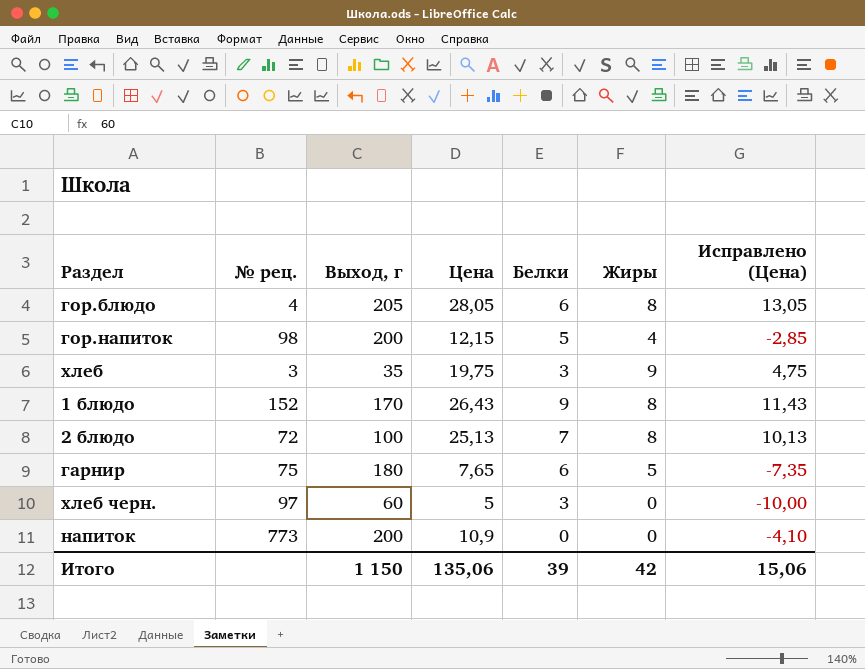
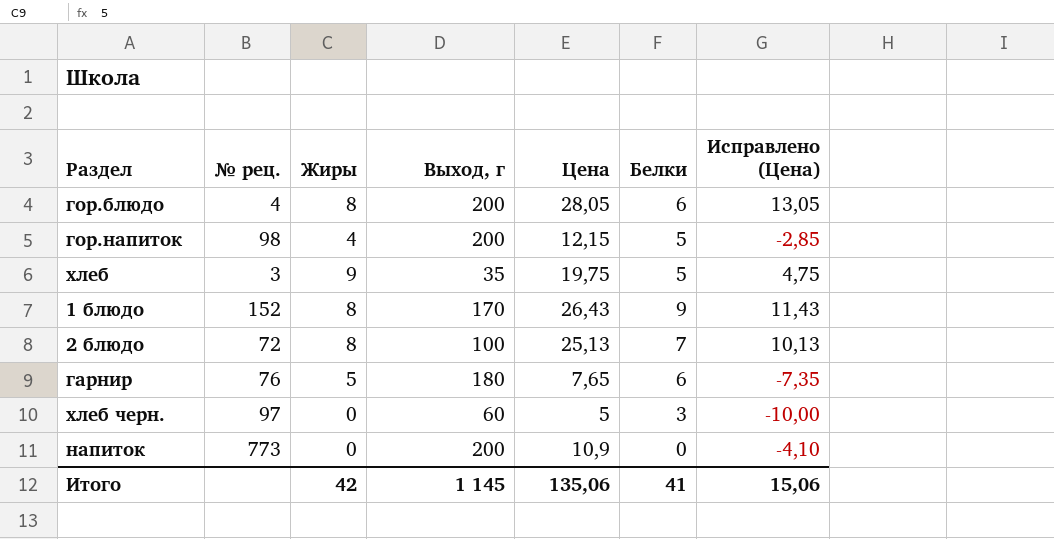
column Жиры | position: 6 -> 3
гор.блюдо | Выход, г: 205 -> 200
хлеб | Белки: 3 -> 5
гарнир | № рец.: 75 -> 76
Итого | Выход, г: 1 150 -> 1 145
Итого | Белки: 39 -> 41

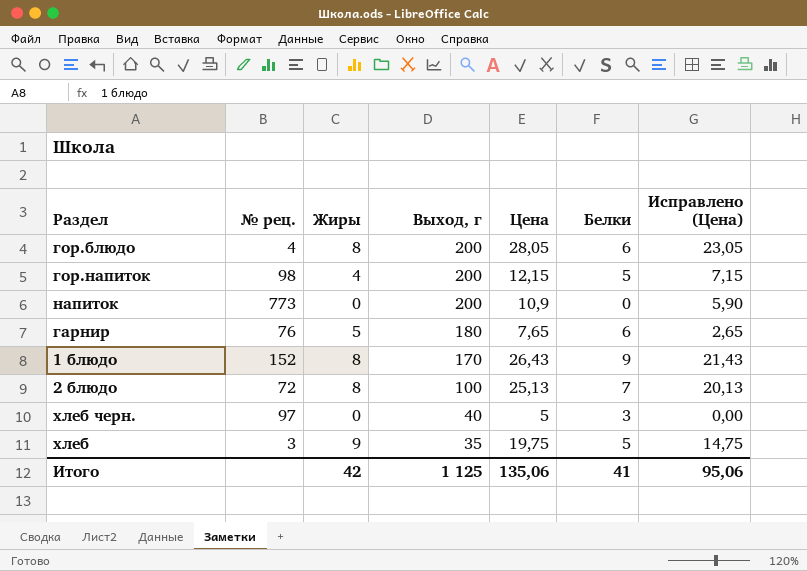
row order: none -> Выход, г descending
column Исправлено (Цена) | formula: [Цена] - 15 -> [Цена] - 5
хлеб черн. | Выход, г: 60 -> 40
Итого | Выход, г: 1 145 -> 1 125
Итого | Исправлено (Цена): 15,06 -> 95,06

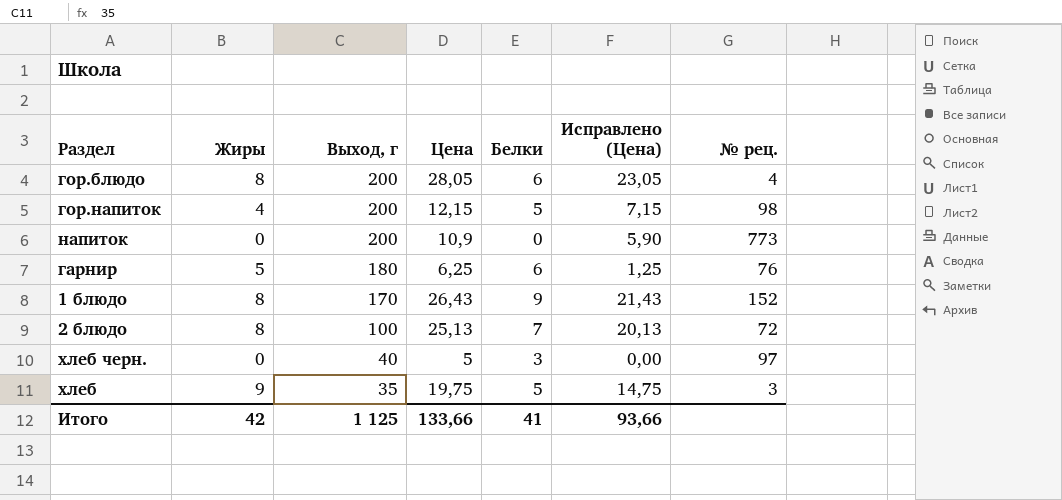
column № рец. | position: 2 -> 7
гарнир | Цена: 7,65 -> 6,25
гарнир | Исправлено (Цена): 2,65 -> 1,25
Итого | Цена: 135,06 -> 133,66
Итого | Исправлено (Цена): 95,06 -> 93,66

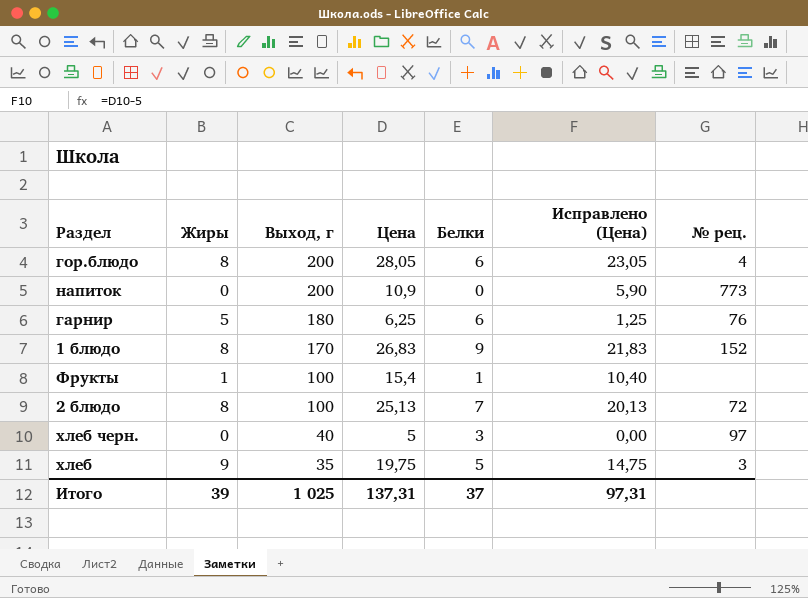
row гор.напиток: 4 | 200 | 12,15 | 5 | 7,15 | 98 -> none
1 блюдо | Цена: 26,43 -> 26,83
1 блюдо | Исправлено (Цена): 21,43 -> 21,83
row Фрукты: none -> 1 | 100 | 15,4 | 1 | 10,40 | none
Итого | Жиры: 42 -> 39
Итого | Выход, г: 1 125 -> 1 025
Итого | Цена: 133,66 -> 137,31
Итого | Белки: 41 -> 37
Итого | Исправлено (Цена): 93,66 -> 97,31

